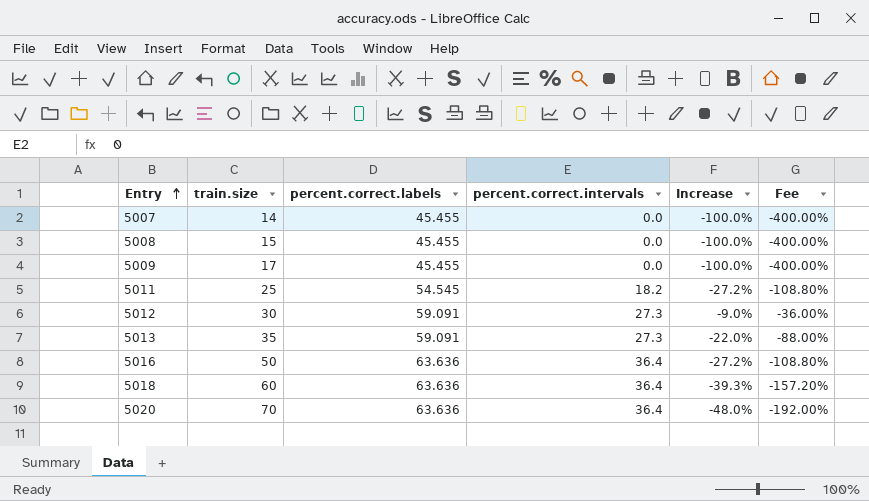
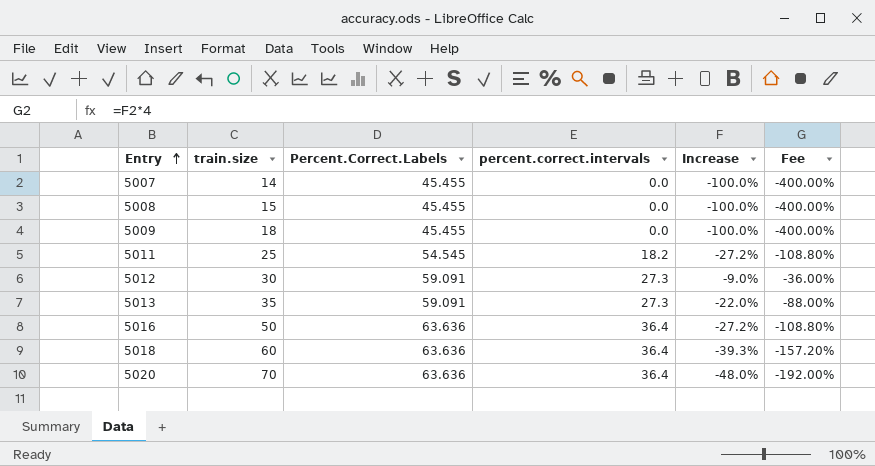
column name: percent.correct.labels -> Percent.Correct.Labels
5009 | train.size: 17 -> 18

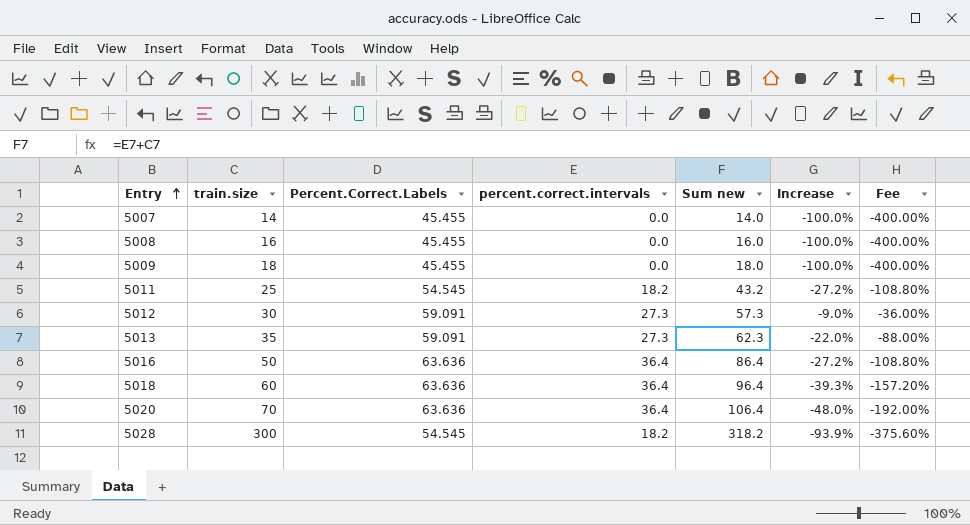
column Sum new | formula: none -> [train.size] + [percent.correct.intervals]
5008 | train.size: 15 -> 16
row 5028: none -> 300 | 54.545 | 18.2 | 318.2 | -93.9% | -375.60%

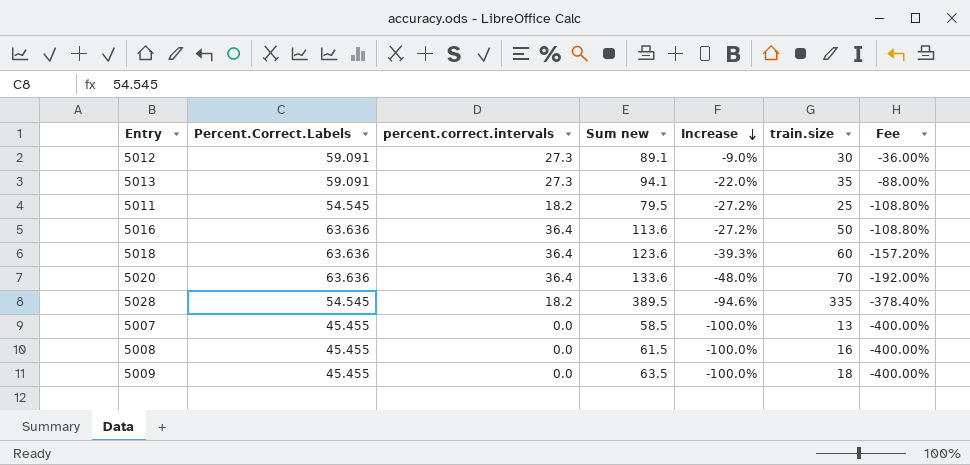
row order: Entry ascending -> Increase descending
column Sum new | formula: [train.size] + [percent.correct.intervals] -> [Percent.Correct.Labels] + [train.size]
column train.size | position: 2 -> 6
5028 | Increase: -93.9% -> -94.6%
5028 | train.size: 300 -> 335
5028 | Fee: -375.60% -> -378.40%
5007 | train.size: 14 -> 13

